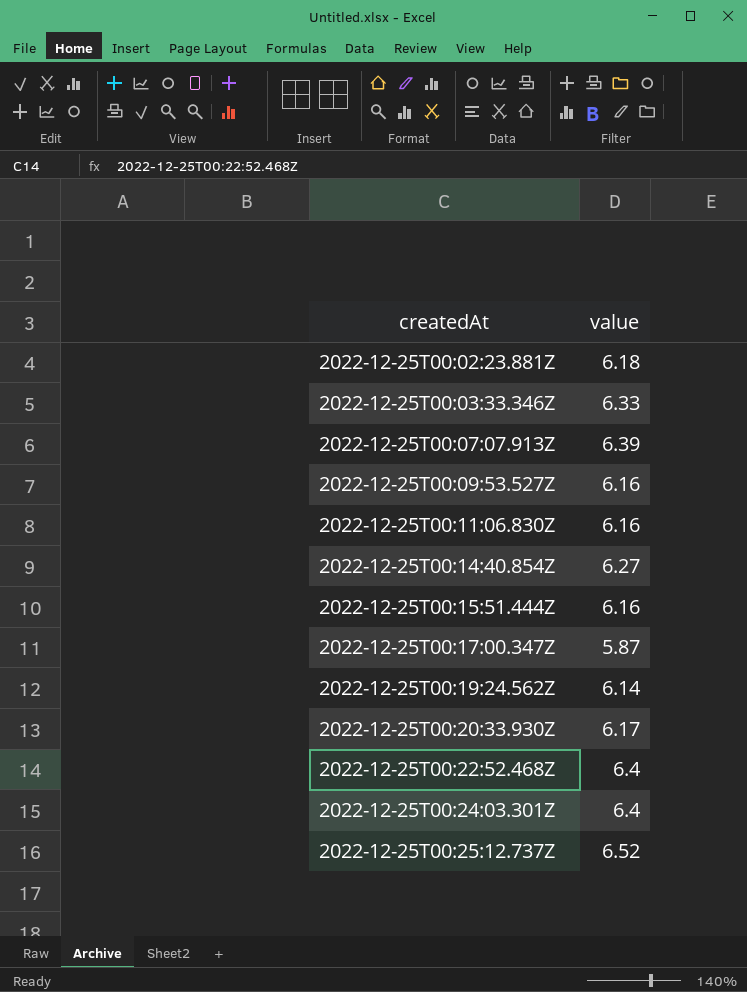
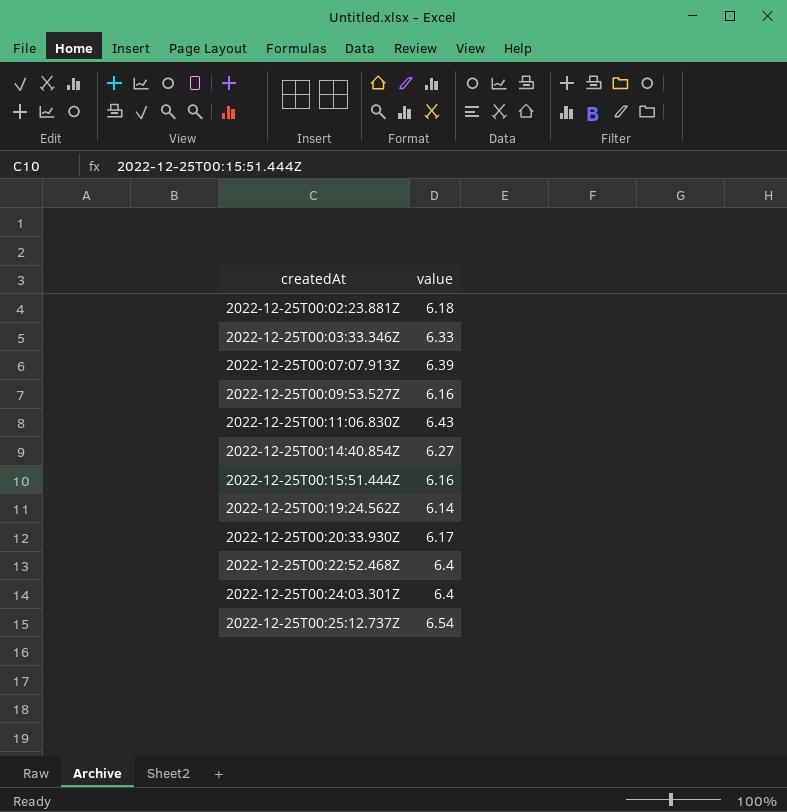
row 2022-12-25T00:17:00.347Z: 5.87 -> none
2022-12-25T00:11:06.830Z | value: 6.16 -> 6.43
2022-12-25T00:25:12.737Z | value: 6.52 -> 6.54

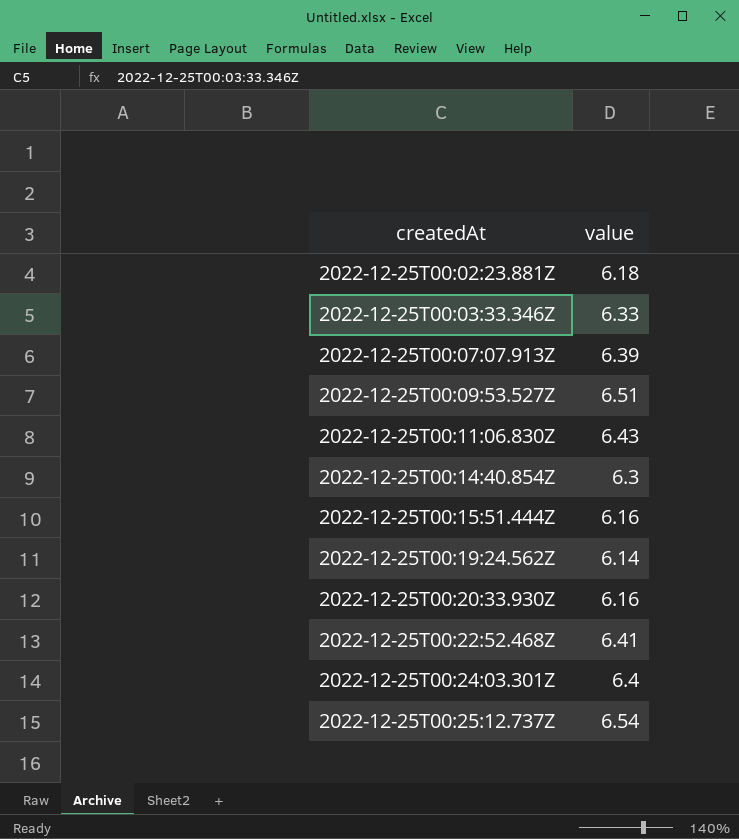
2022-12-25T00:09:53.527Z | value: 6.16 -> 6.51
2022-12-25T00:14:40.854Z | value: 6.27 -> 6.3
2022-12-25T00:20:33.930Z | value: 6.17 -> 6.16
2022-12-25T00:22:52.468Z | value: 6.4 -> 6.41

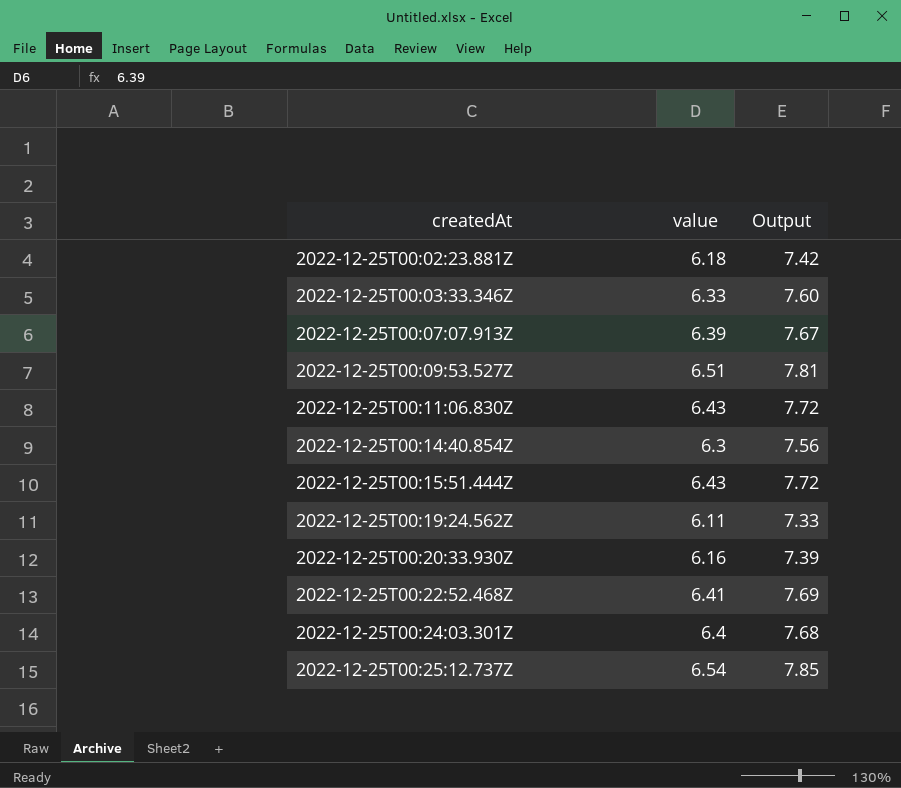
column Output | formula: none -> [value] * 1.2
2022-12-25T00:15:51.444Z | value: 6.16 -> 6.43
2022-12-25T00:19:24.562Z | value: 6.14 -> 6.11

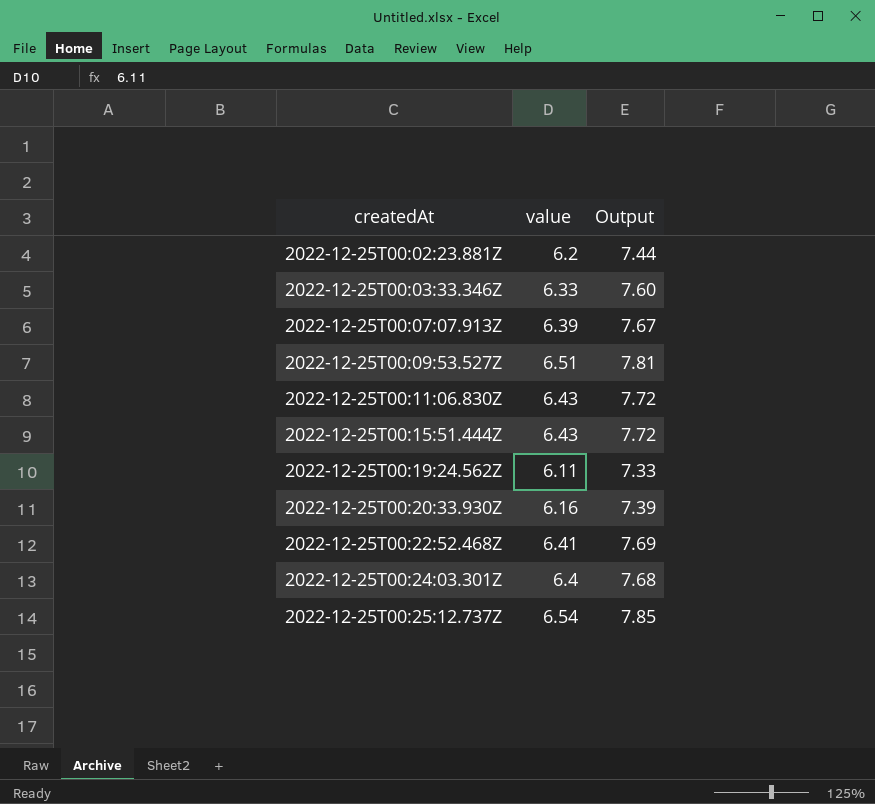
row 2022-12-25T00:14:40.854Z: 6.3 | 7.56 -> none
2022-12-25T00:02:23.881Z | value: 6.18 -> 6.2
2022-12-25T00:02:23.881Z | Output: 7.42 -> 7.44

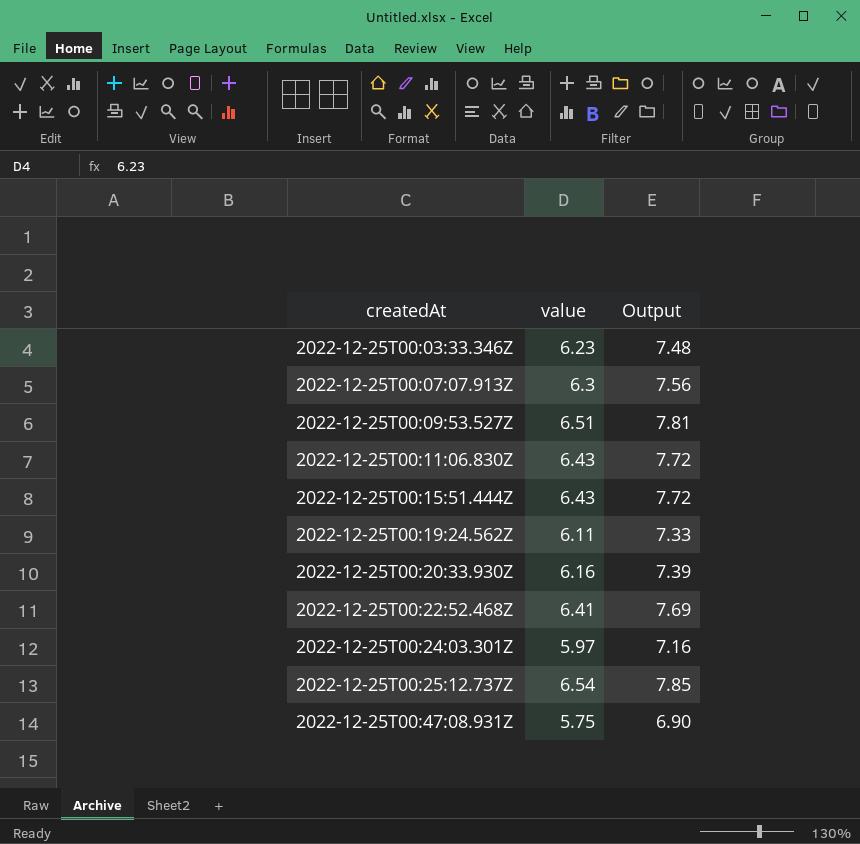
row 2022-12-25T00:02:23.881Z: 6.2 | 7.44 -> none
2022-12-25T00:03:33.346Z | value: 6.33 -> 6.23
2022-12-25T00:03:33.346Z | Output: 7.60 -> 7.48
2022-12-25T00:07:07.913Z | value: 6.39 -> 6.3
2022-12-25T00:07:07.913Z | Output: 7.67 -> 7.56
2022-12-25T00:24:03.301Z | value: 6.4 -> 5.97
2022-12-25T00:24:03.301Z | Output: 7.68 -> 7.16
row 2022-12-25T00:47:08.931Z: none -> 5.75 | 6.90

